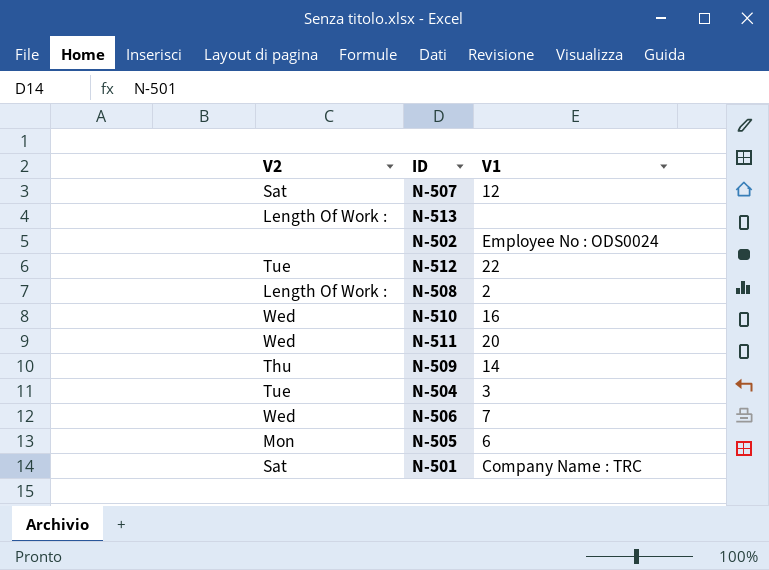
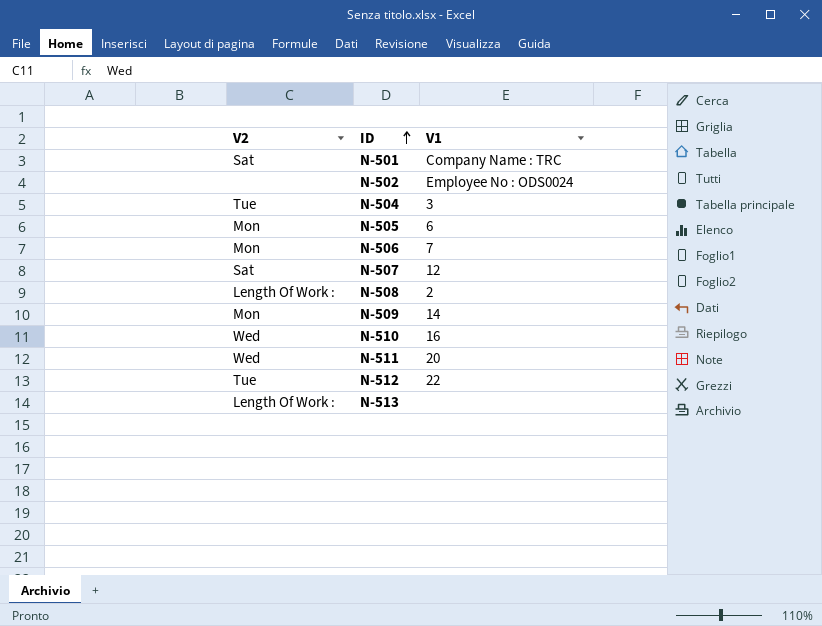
row order: none -> ID ascending
N-506 | V2: Wed -> Mon
N-509 | V2: Thu -> Mon

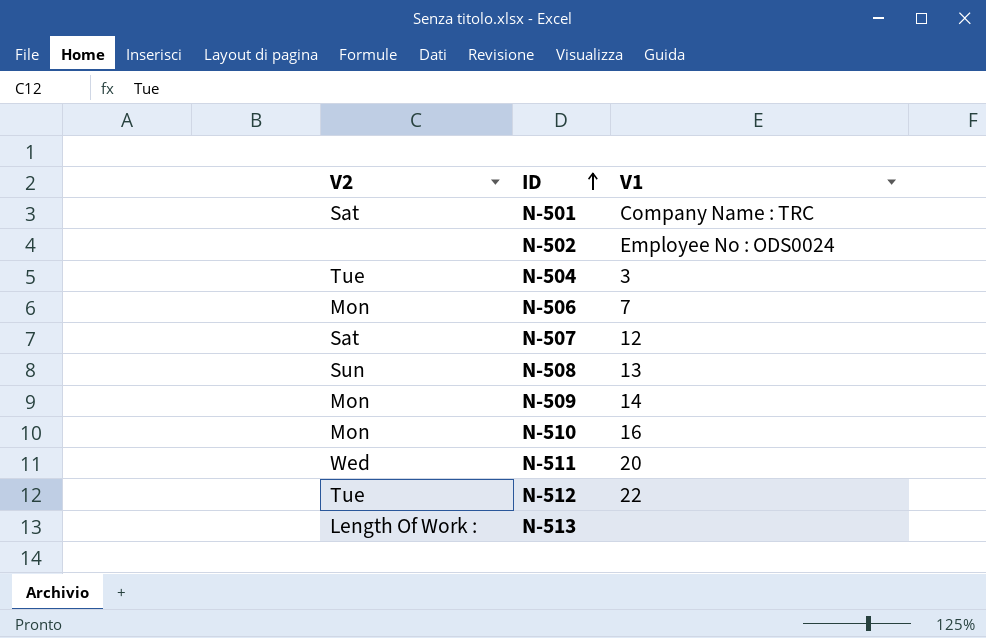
row N-505: Mon | 6 -> none
N-508 | V2: Length Of Work : -> Sun
N-508 | V1: 2 -> 13
N-510 | V2: Wed -> Mon

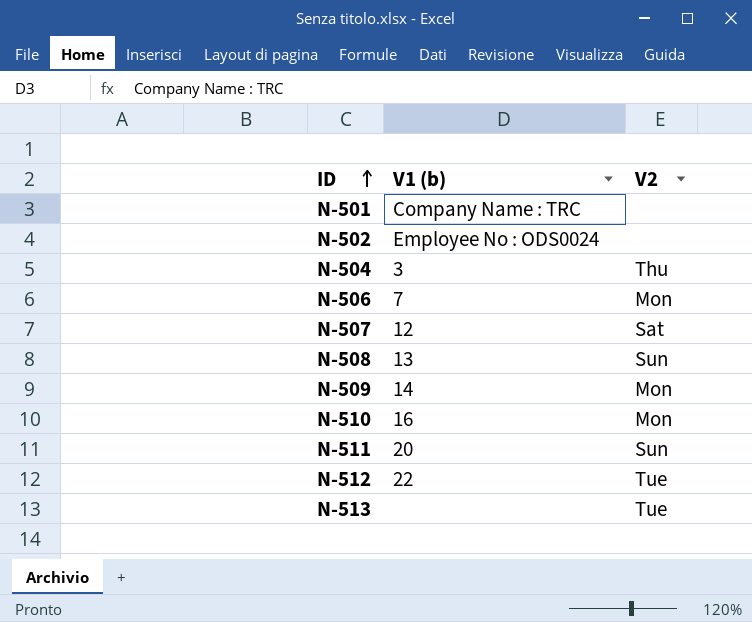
column name: V1 -> V1 (b)
column V2 | position: 1 -> 3
N-501 | V2: Sat -> none
N-504 | V2: Tue -> Thu
N-511 | V2: Wed -> Sun
N-513 | V2: Length Of Work : -> Tue

